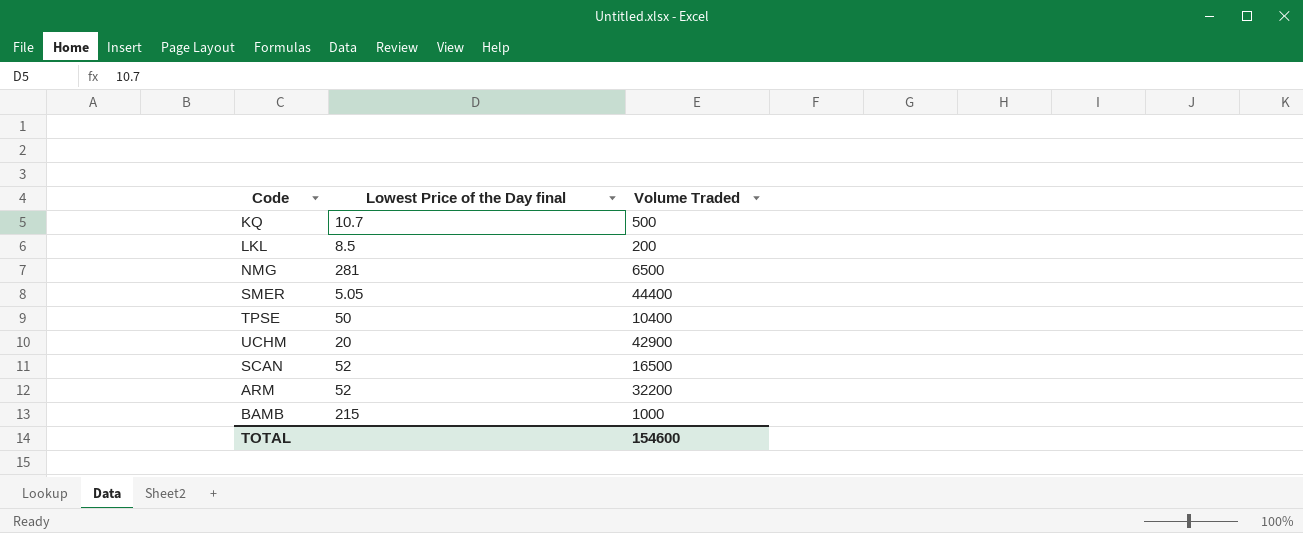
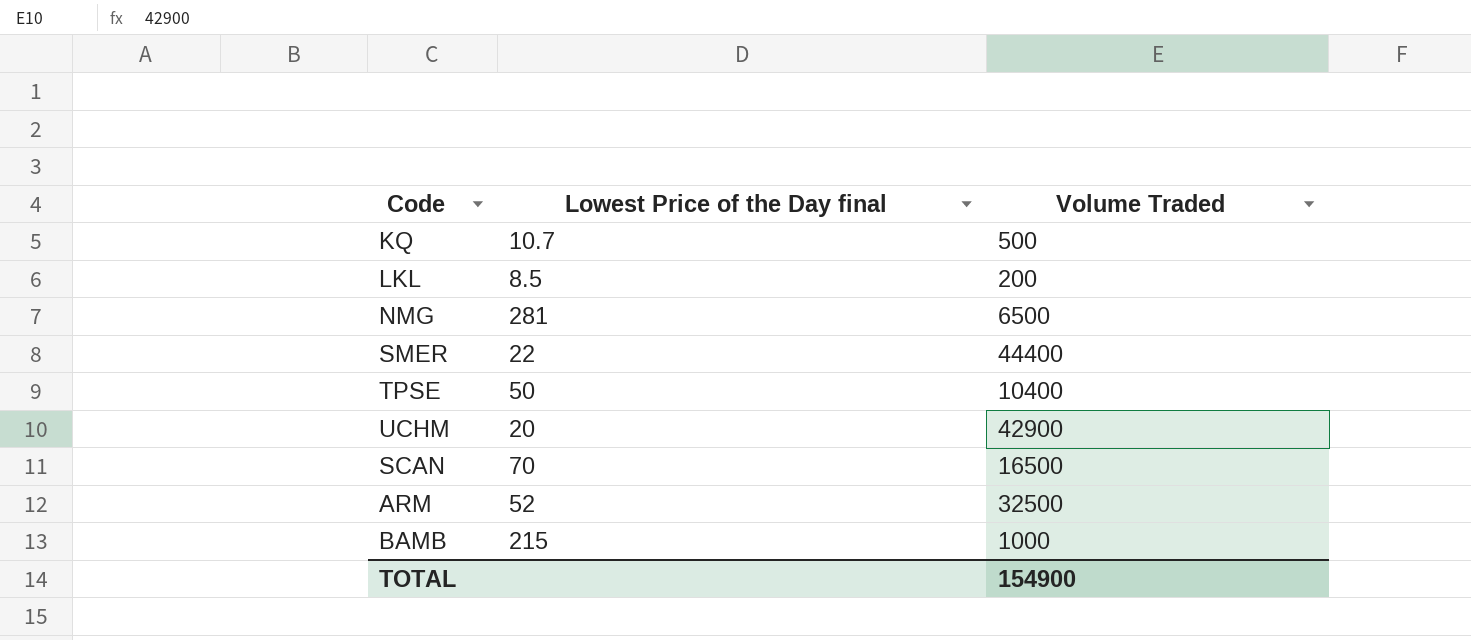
SMER | Lowest Price of the Day final: 5.05 -> 22
SCAN | Lowest Price of the Day final: 52 -> 70
ARM | Volume Traded: 32200 -> 32500
TOTAL | Volume Traded: 154600 -> 154900

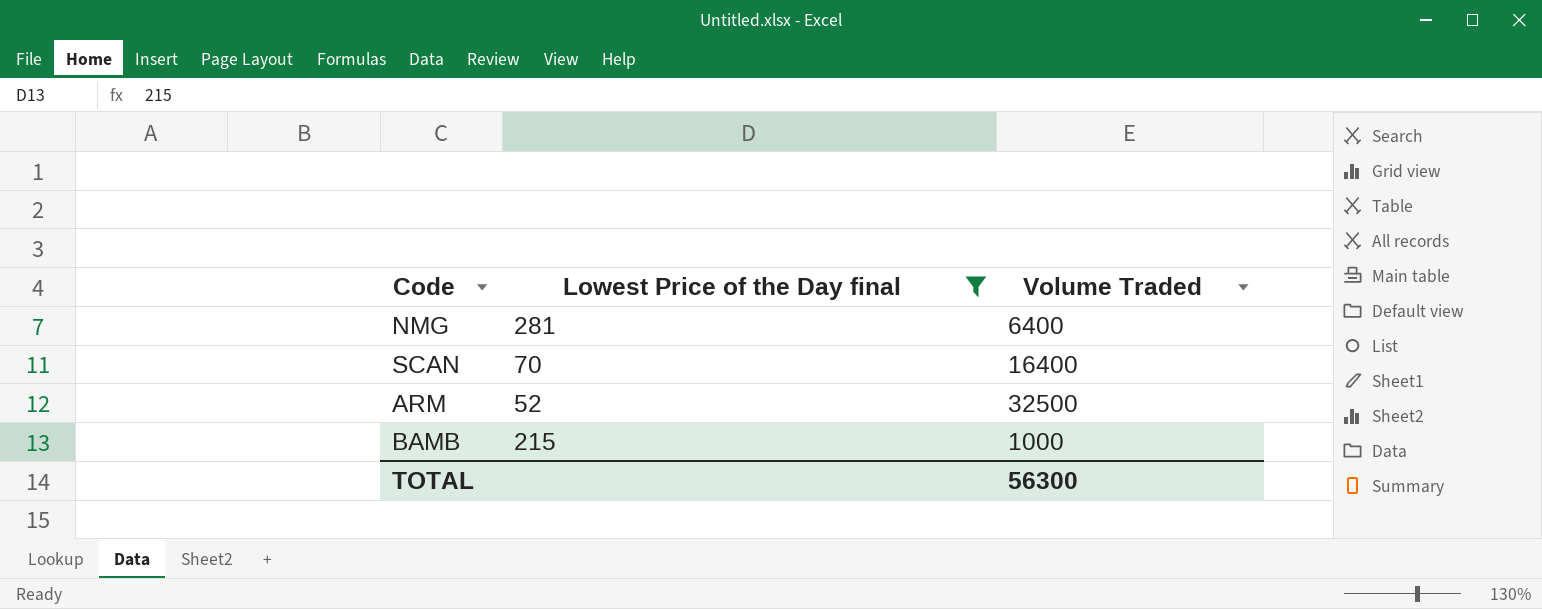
filter: none -> Lowest Price of the Day final >= 52
NMG | Volume Traded: 6500 -> 6400
SCAN | Volume Traded: 16500 -> 16400
TOTAL | Volume Traded: 154900 -> 56300

